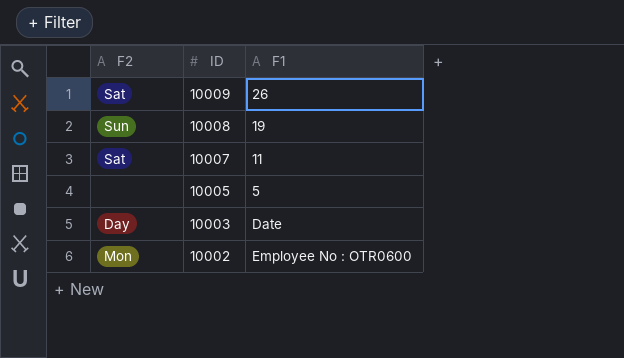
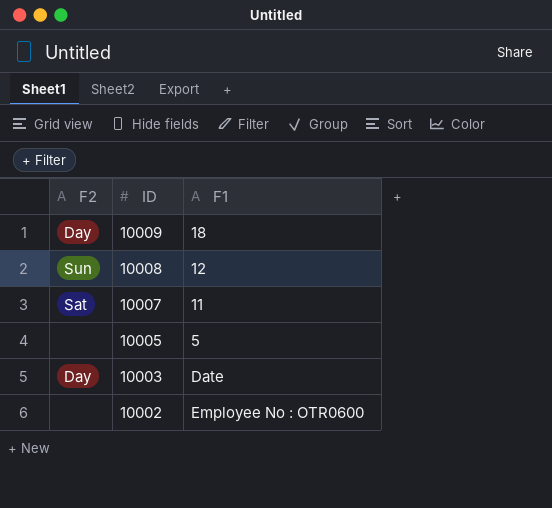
10009 | F2: Sat -> Day
10009 | F1: 26 -> 18
10008 | F1: 19 -> 12
10002 | F2: Mon -> none

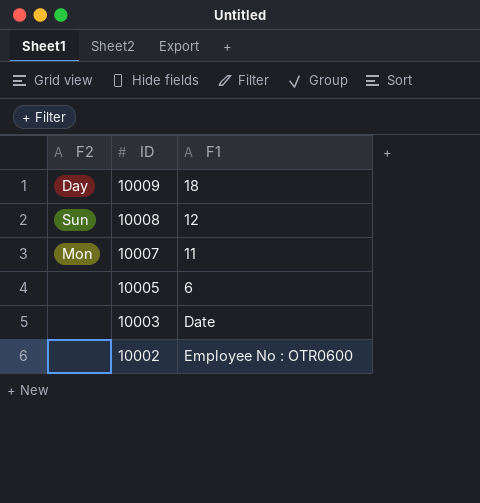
10007 | F2: Sat -> Mon
10005 | F1: 5 -> 6
10003 | F2: Day -> none

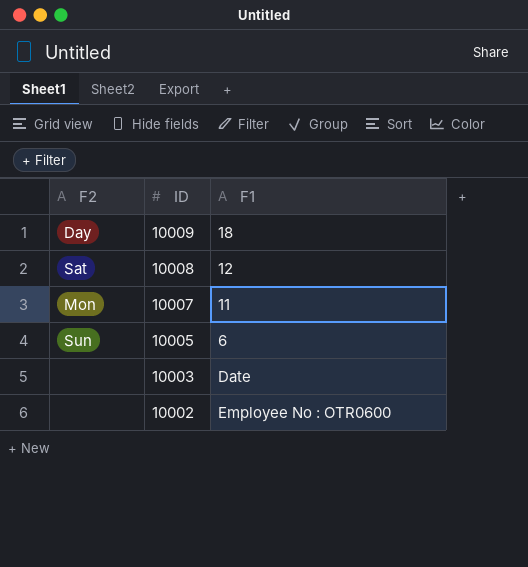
10008 | F2: Sun -> Sat
10005 | F2: none -> Sun

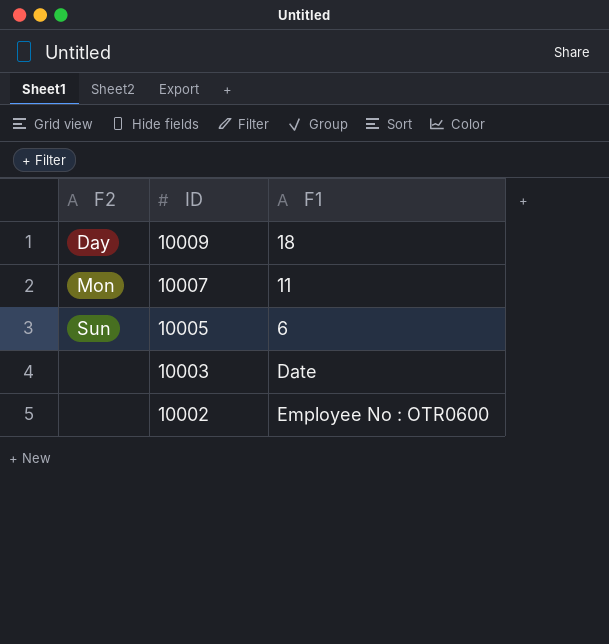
row 10008: Sat | 12 -> none

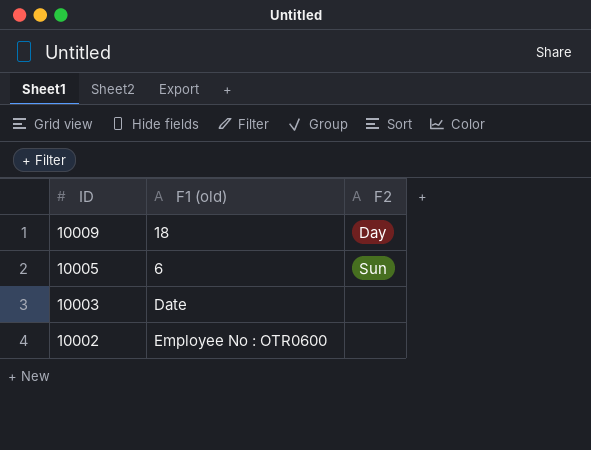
column name: F1 -> F1 (old)
column F2 | position: 1 -> 3
row 10007: Mon | 11 -> none

